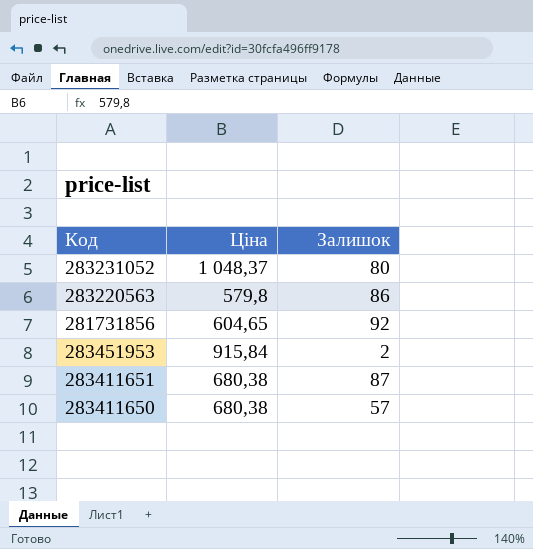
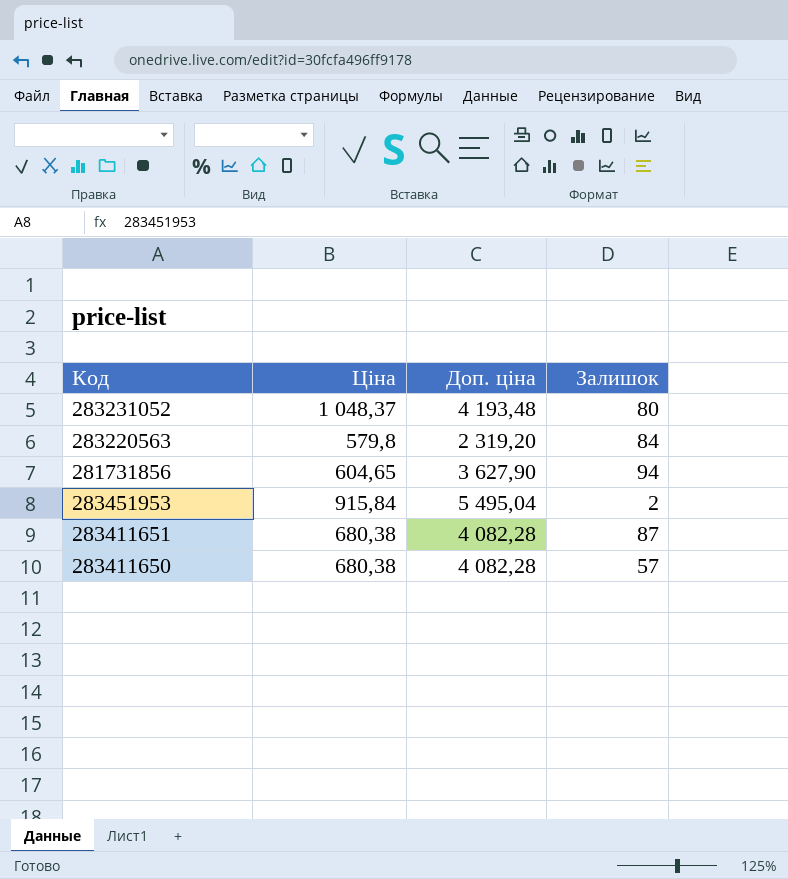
column Доп. ціна | position: none -> 3
283220563 | Залишок: 86 -> 84
281731856 | Залишок: 92 -> 94

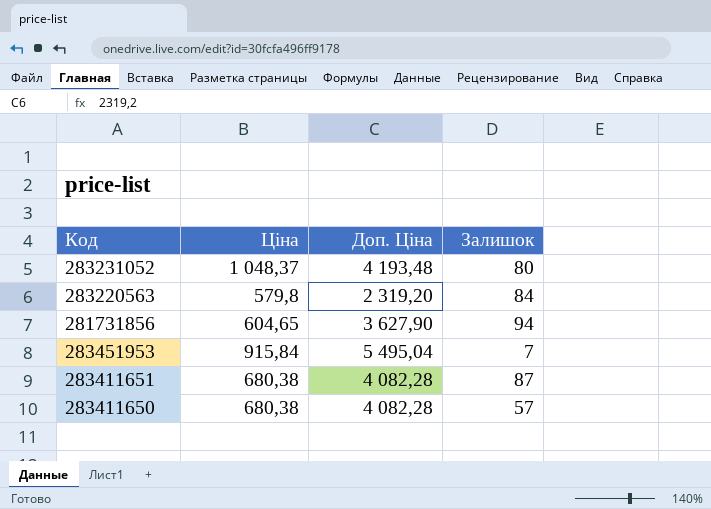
column name: Доп. ціна -> Доп. Ціна
283451953 | Залишок: 2 -> 7

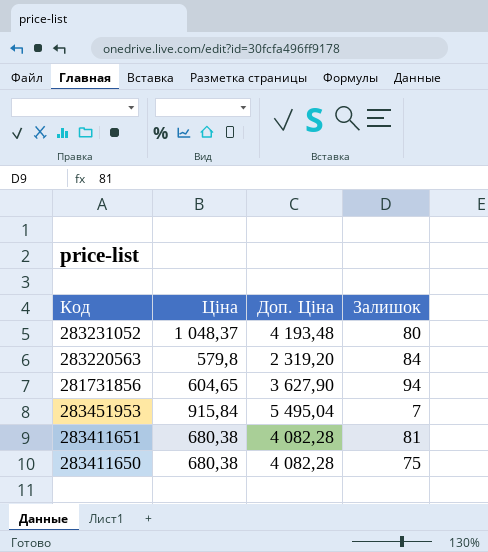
283411651 | Залишок: 87 -> 81
283411650 | Залишок: 57 -> 75

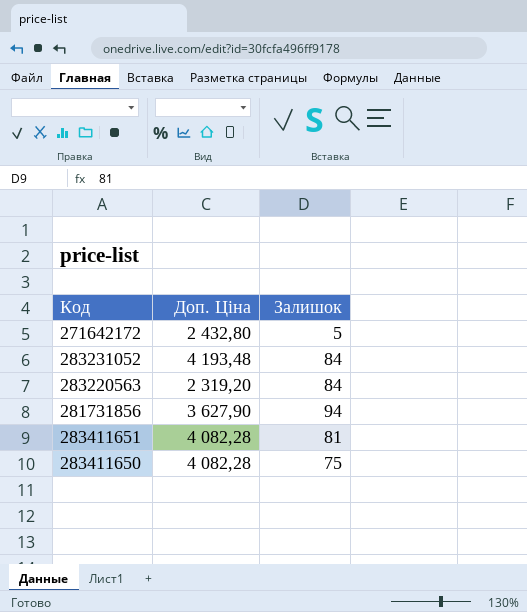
column Ціна | position: 2 -> none
row 283451953: 915,84 | 5 495,04 | 7 -> none
row 271642172: none -> 2 432,80 | 5
283231052 | Залишок: 80 -> 84

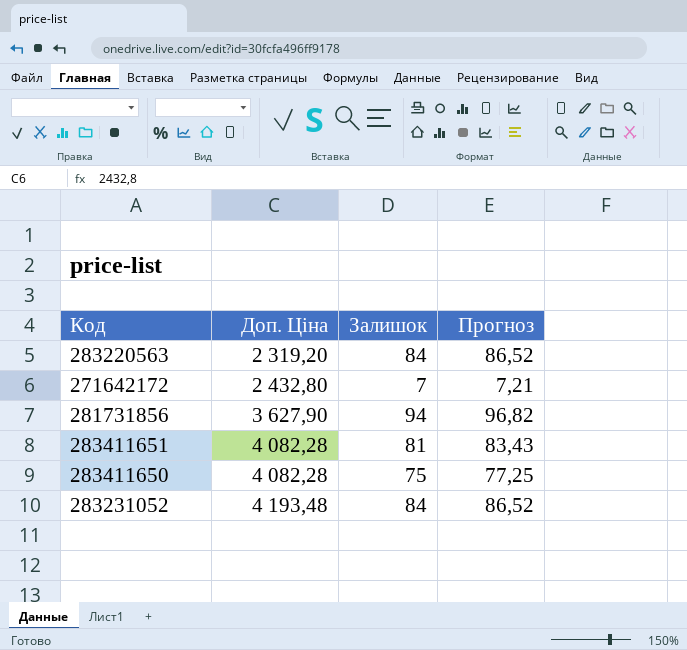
row order: none -> Доп. Ціна ascending
column Прогноз | formula: none -> [Залишок] * 1,03
271642172 | Залишок: 5 -> 7

